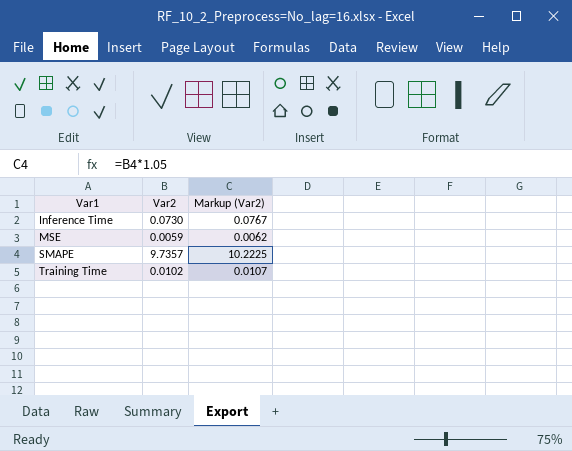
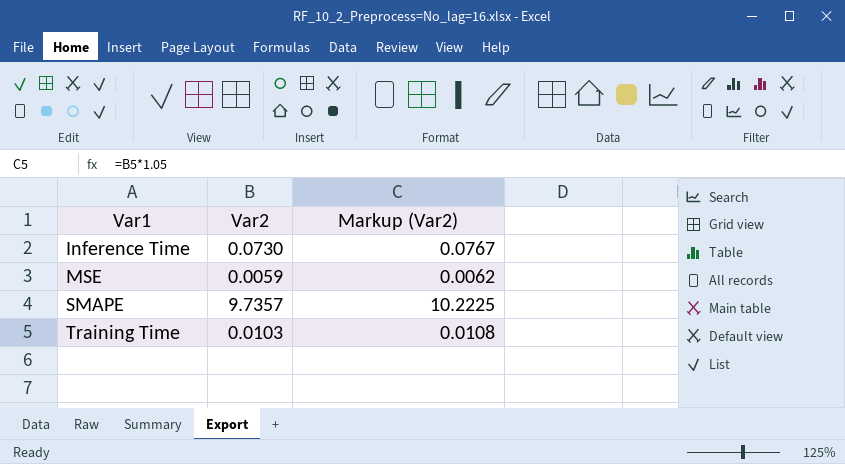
Training Time | Var2: 0.0102 -> 0.0103
Training Time | Markup (Var2): 0.0107 -> 0.0108

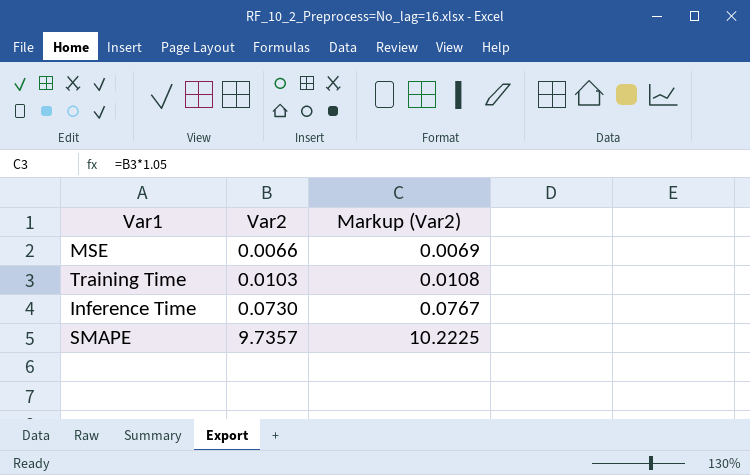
row order: Var1 ascending -> Var2 ascending
MSE | Var2: 0.0059 -> 0.0066
MSE | Markup (Var2): 0.0062 -> 0.0069

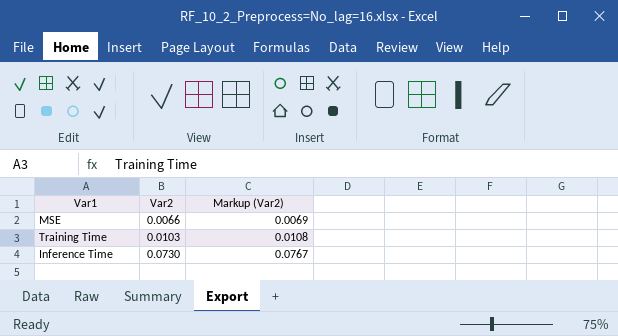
row SMAPE: 9.7357 | 10.2225 -> none

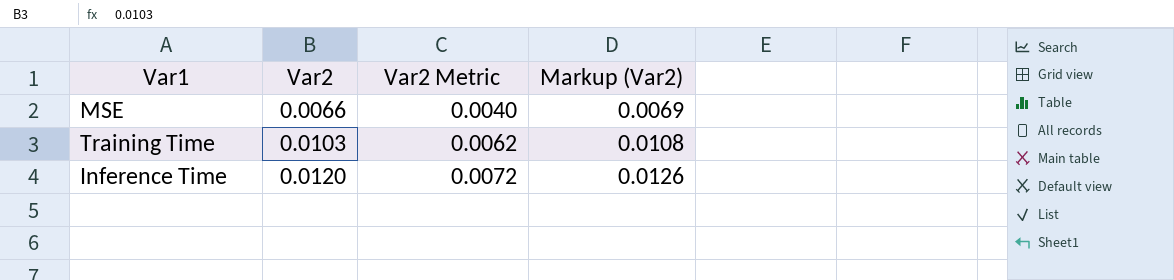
column Var2 Metric | formula: none -> [Var2] * 0.6
Inference Time | Var2: 0.0730 -> 0.0120
Inference Time | Markup (Var2): 0.0767 -> 0.0126

